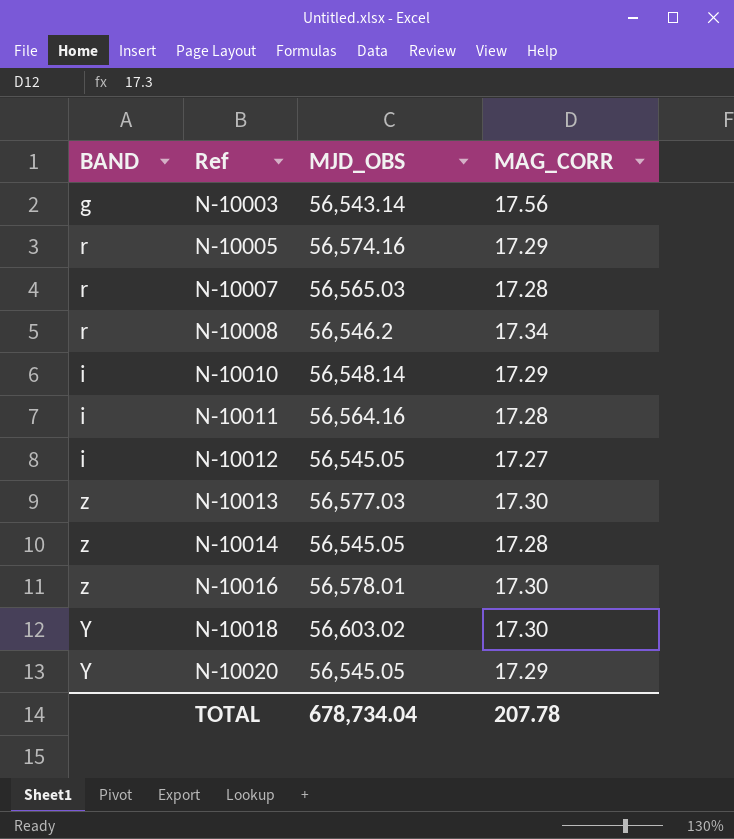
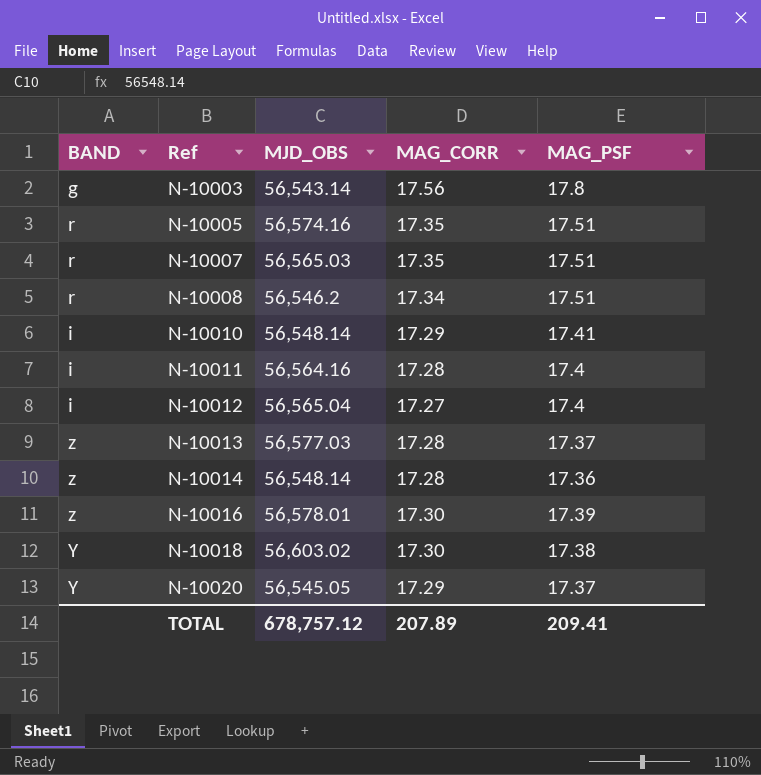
column MAG_PSF | position: none -> 5
N-10005 | MAG_CORR: 17.29 -> 17.35
N-10007 | MAG_CORR: 17.28 -> 17.35
N-10012 | MJD_OBS: 56,545.05 -> 56,565.04
N-10013 | MAG_CORR: 17.30 -> 17.28
N-10014 | MJD_OBS: 56,545.05 -> 56,548.14
TOTAL | MJD_OBS: 678,734.04 -> 678,757.12
TOTAL | MAG_CORR: 207.78 -> 207.89

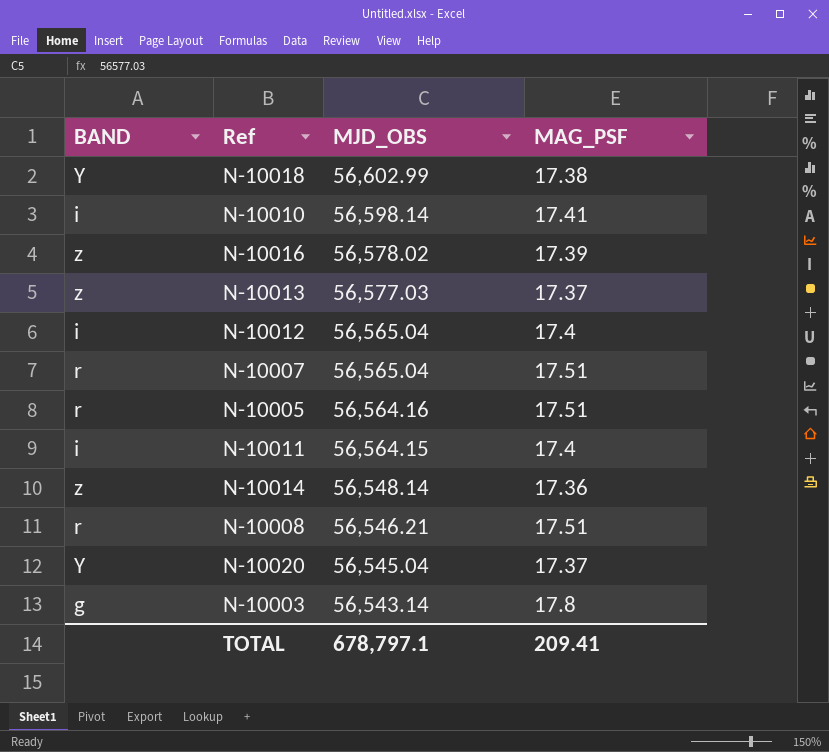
row order: Ref ascending -> MJD_OBS descending
column MAG_CORR | position: 4 -> none
N-10018 | MJD_OBS: 56,603.02 -> 56,602.99
N-10010 | MJD_OBS: 56,548.14 -> 56,598.14
N-10016 | MJD_OBS: 56,578.01 -> 56,578.02
N-10007 | MJD_OBS: 56,565.03 -> 56,565.04
N-10005 | MJD_OBS: 56,574.16 -> 56,564.16
N-10011 | MJD_OBS: 56,564.16 -> 56,564.15
N-10008 | MJD_OBS: 56,546.2 -> 56,546.21
N-10020 | MJD_OBS: 56,545.05 -> 56,545.04
TOTAL | MJD_OBS: 678,757.12 -> 678,797.1

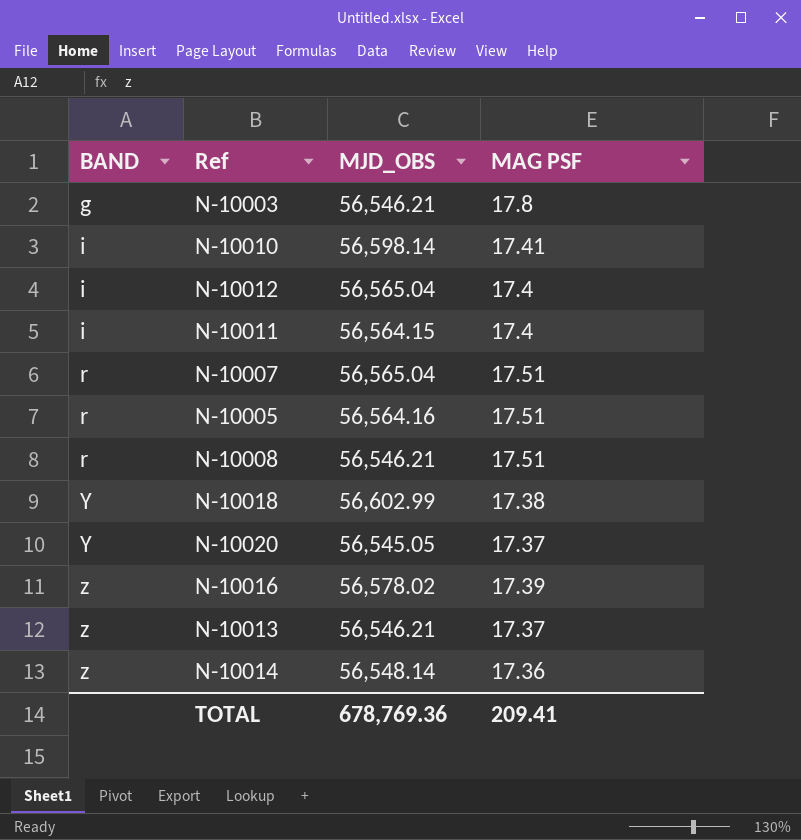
row order: MJD_OBS descending -> BAND ascending
column name: MAG_PSF -> MAG PSF
N-10003 | MJD_OBS: 56,543.14 -> 56,546.21
N-10020 | MJD_OBS: 56,545.04 -> 56,545.05
N-10013 | MJD_OBS: 56,577.03 -> 56,546.21
TOTAL | MJD_OBS: 678,797.1 -> 678,769.36

